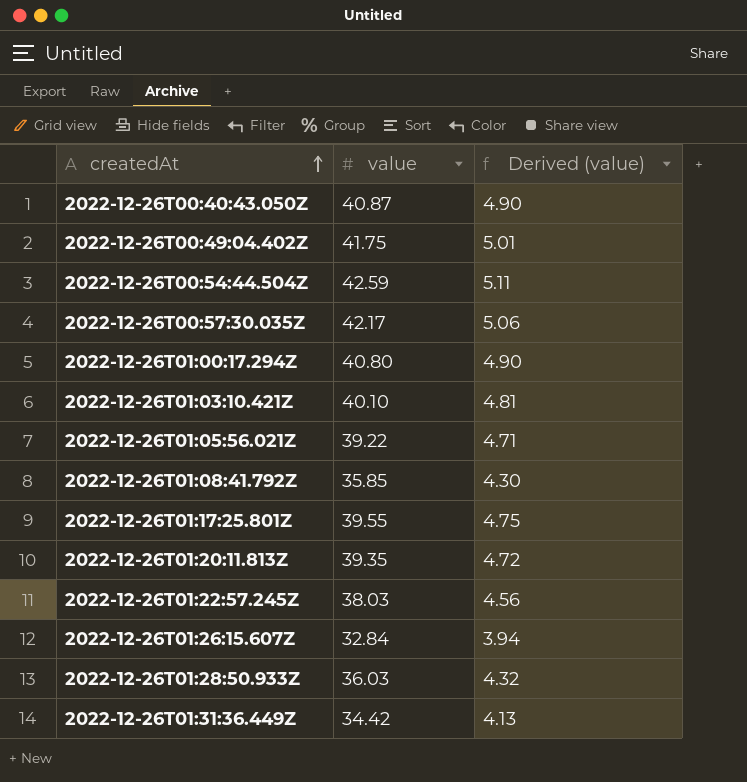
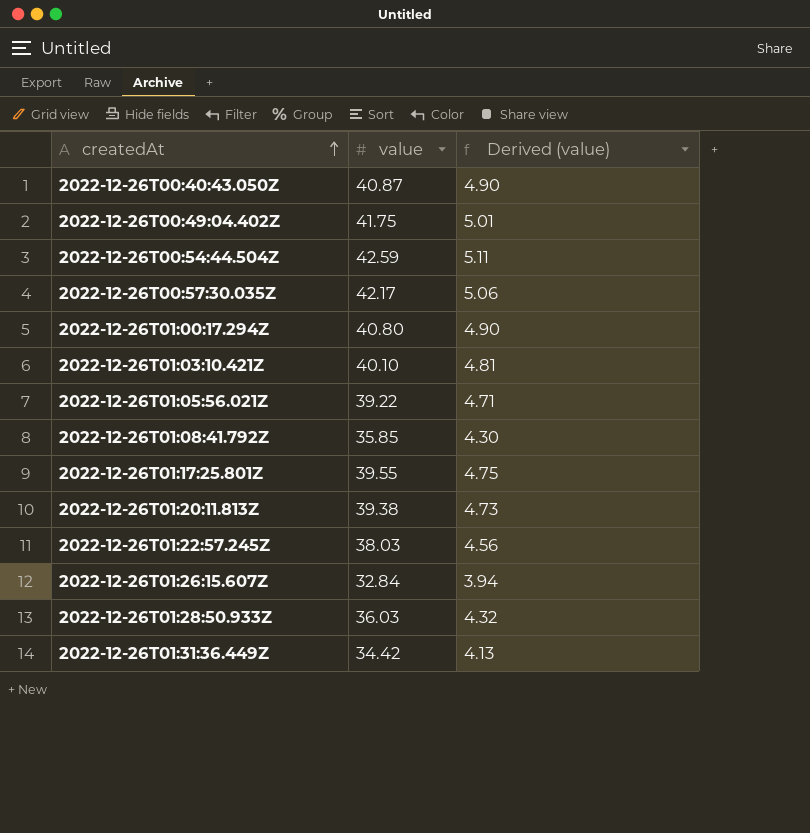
2022-12-26T01:20:11.813Z | value: 39.35 -> 39.38
2022-12-26T01:20:11.813Z | Derived (value): 4.72 -> 4.73

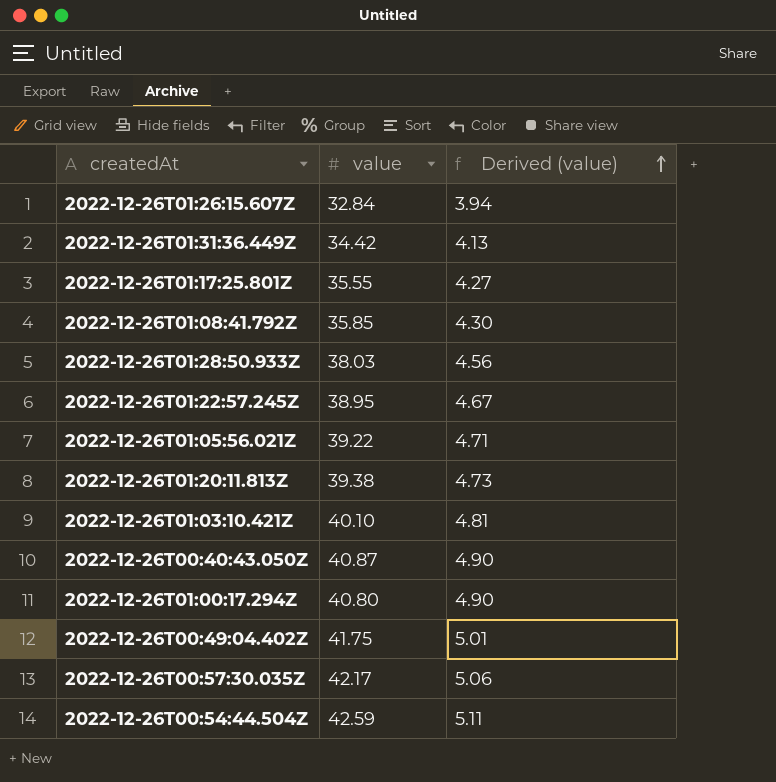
row order: createdAt ascending -> Derived (value) ascending
2022-12-26T01:17:25.801Z | value: 39.55 -> 35.55
2022-12-26T01:17:25.801Z | Derived (value): 4.75 -> 4.27
2022-12-26T01:28:50.933Z | value: 36.03 -> 38.03
2022-12-26T01:28:50.933Z | Derived (value): 4.32 -> 4.56
2022-12-26T01:22:57.245Z | value: 38.03 -> 38.95
2022-12-26T01:22:57.245Z | Derived (value): 4.56 -> 4.67

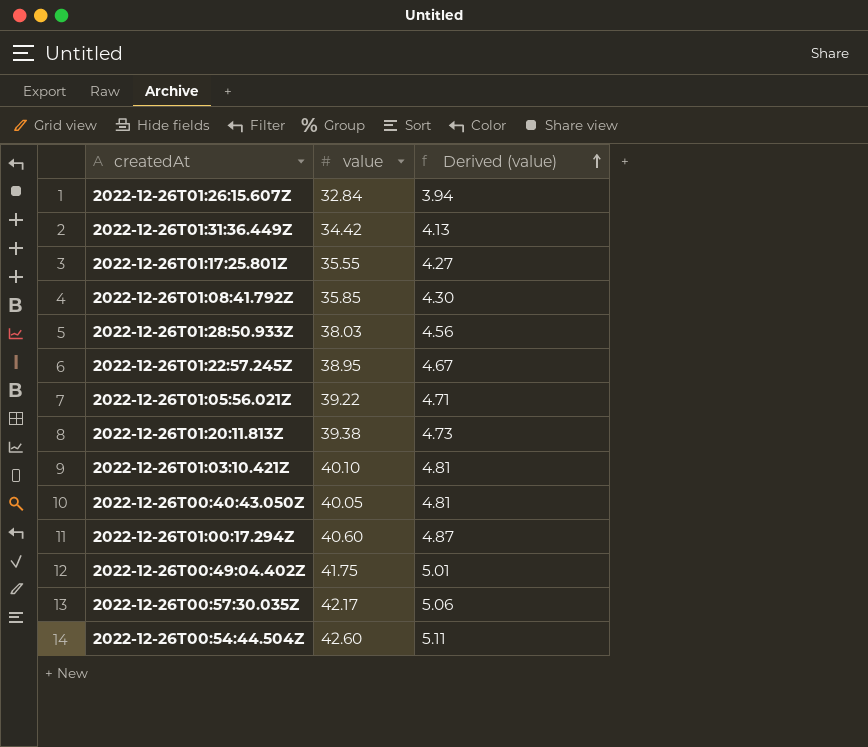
2022-12-26T00:40:43.050Z | value: 40.87 -> 40.05
2022-12-26T00:40:43.050Z | Derived (value): 4.90 -> 4.81
2022-12-26T01:00:17.294Z | value: 40.80 -> 40.60
2022-12-26T01:00:17.294Z | Derived (value): 4.90 -> 4.87
2022-12-26T00:54:44.504Z | value: 42.59 -> 42.60

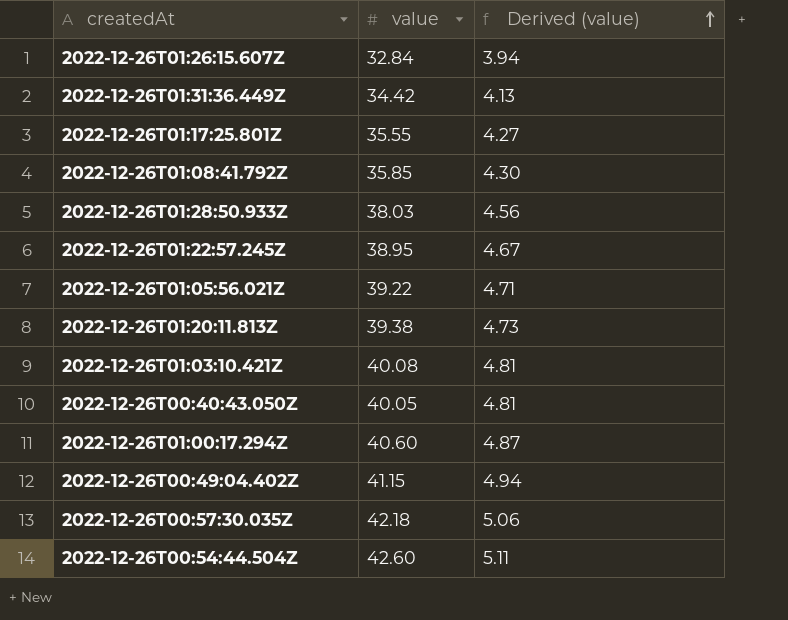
2022-12-26T01:03:10.421Z | value: 40.10 -> 40.08
2022-12-26T00:49:04.402Z | value: 41.75 -> 41.15
2022-12-26T00:49:04.402Z | Derived (value): 5.01 -> 4.94
2022-12-26T00:57:30.035Z | value: 42.17 -> 42.18

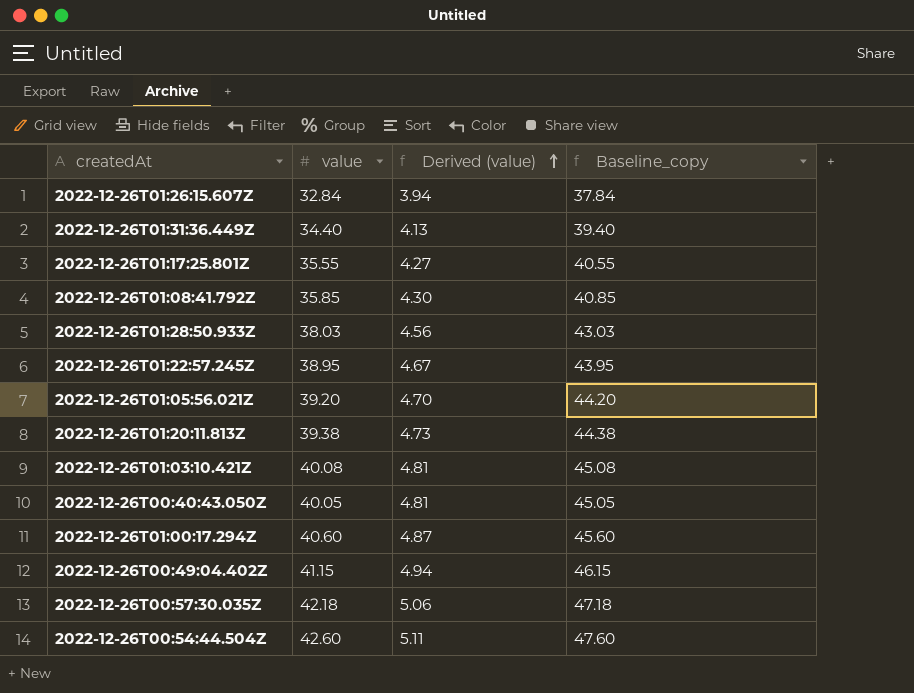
column Baseline_copy | formula: none -> [value] + 5
2022-12-26T01:31:36.449Z | value: 34.42 -> 34.40
2022-12-26T01:05:56.021Z | value: 39.22 -> 39.20
2022-12-26T01:05:56.021Z | Derived (value): 4.71 -> 4.70

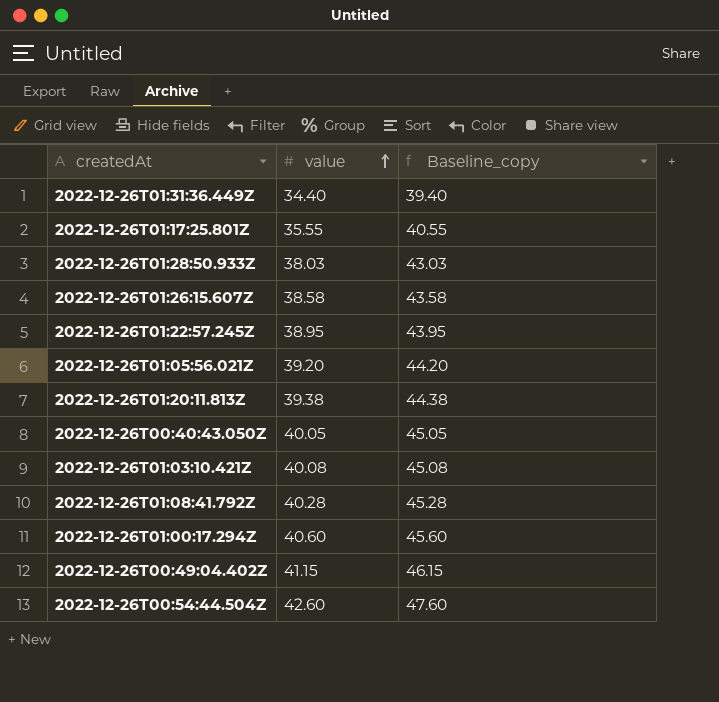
row order: Derived (value) ascending -> value ascending
column Derived (value) | formula: [value] * 0.12 -> none
row 2022-12-26T00:57:30.035Z: 42.18 | 5.06 | 47.18 -> none
2022-12-26T01:26:15.607Z | value: 32.84 -> 38.58
2022-12-26T01:26:15.607Z | Baseline_copy: 37.84 -> 43.58
2022-12-26T01:08:41.792Z | value: 35.85 -> 40.28
2022-12-26T01:08:41.792Z | Baseline_copy: 40.85 -> 45.28

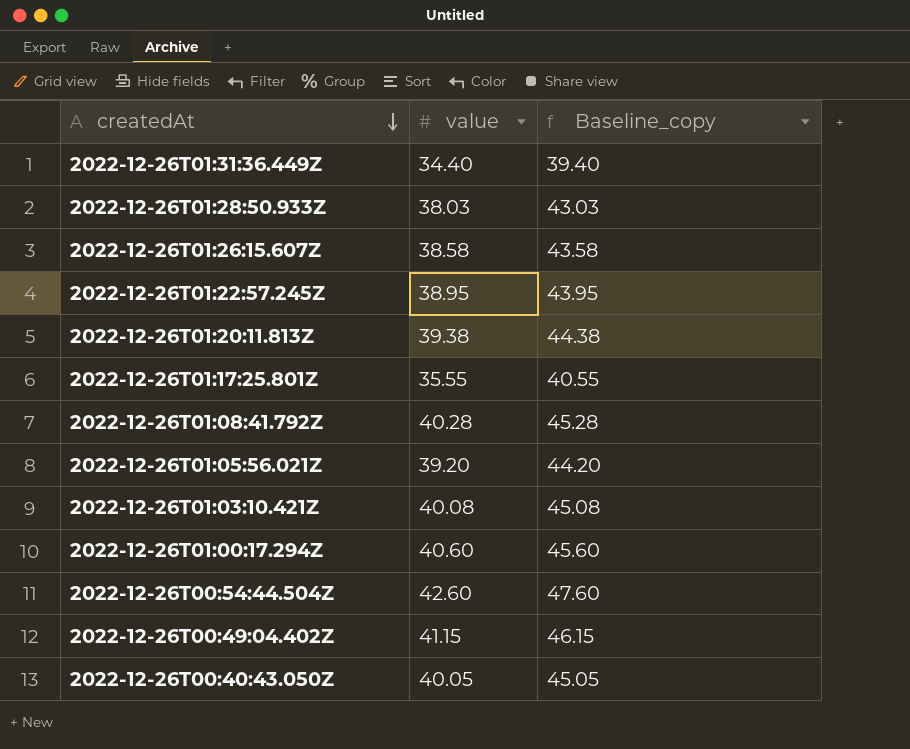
row order: value ascending -> createdAt descending

